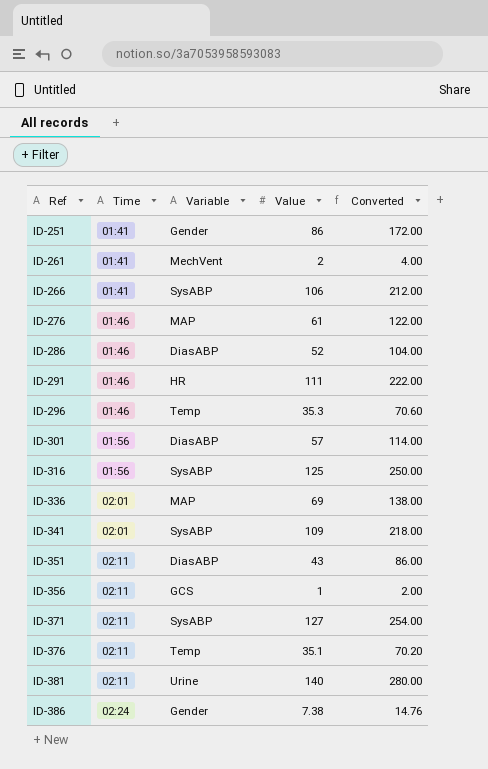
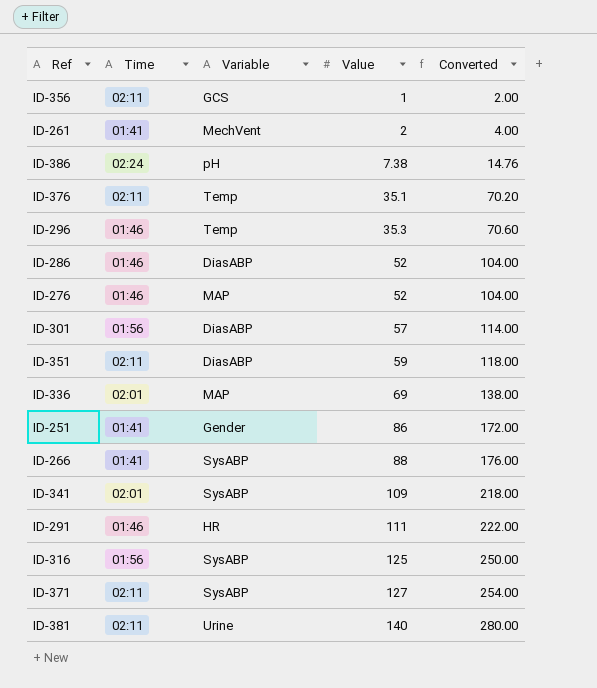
row order: Ref ascending -> Value ascending
ID-386 | Variable: Gender -> pH
ID-276 | Value: 61 -> 52
ID-276 | Converted: 122.00 -> 104.00
ID-351 | Value: 43 -> 59
ID-351 | Converted: 86.00 -> 118.00
ID-266 | Value: 106 -> 88
ID-266 | Converted: 212.00 -> 176.00

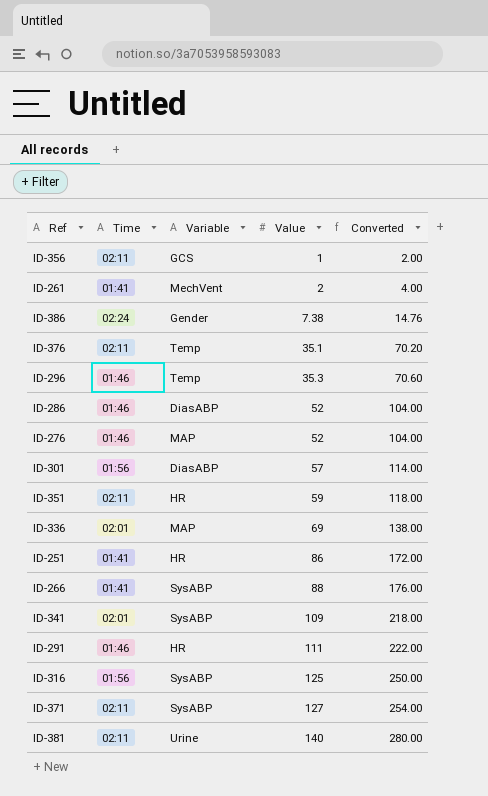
ID-386 | Variable: pH -> Gender
ID-351 | Variable: DiasABP -> HR
ID-251 | Variable: Gender -> HR

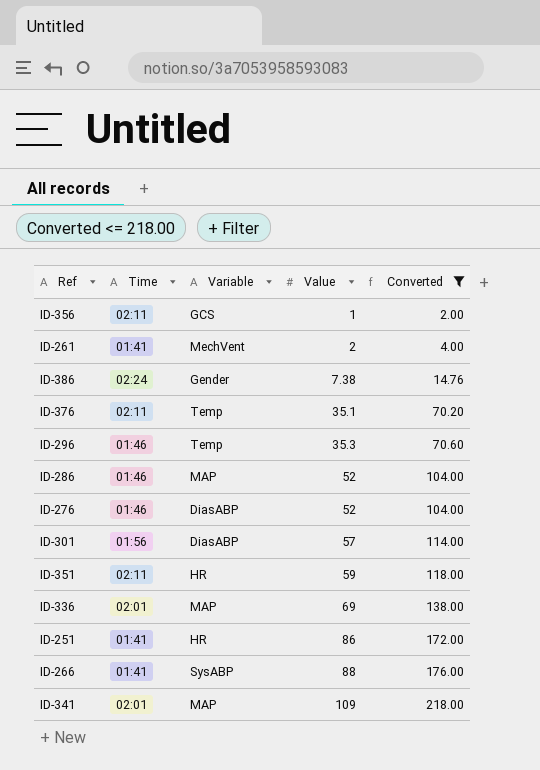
filter: none -> Converted <= 218.00
ID-286 | Variable: DiasABP -> MAP
ID-276 | Variable: MAP -> DiasABP
ID-341 | Variable: SysABP -> MAP

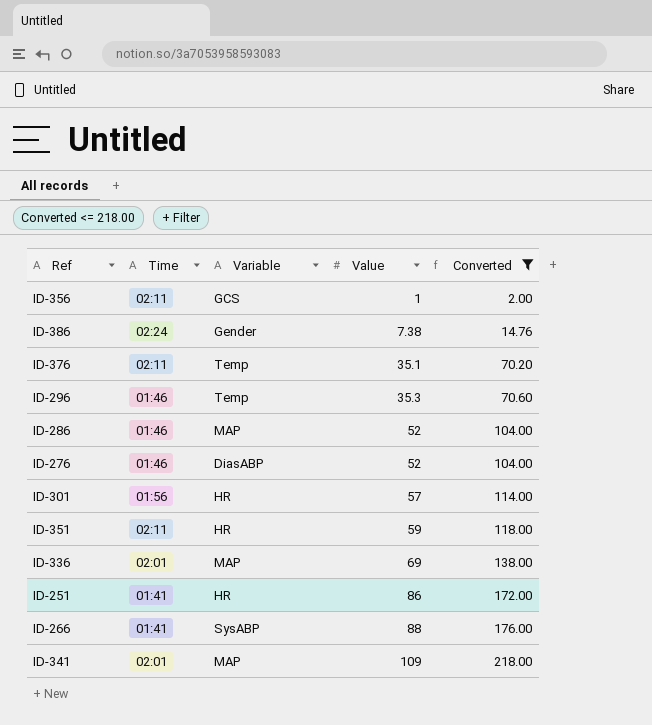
row ID-261: 01:41 | MechVent | 2 | 4.00 -> none
ID-301 | Variable: DiasABP -> HR

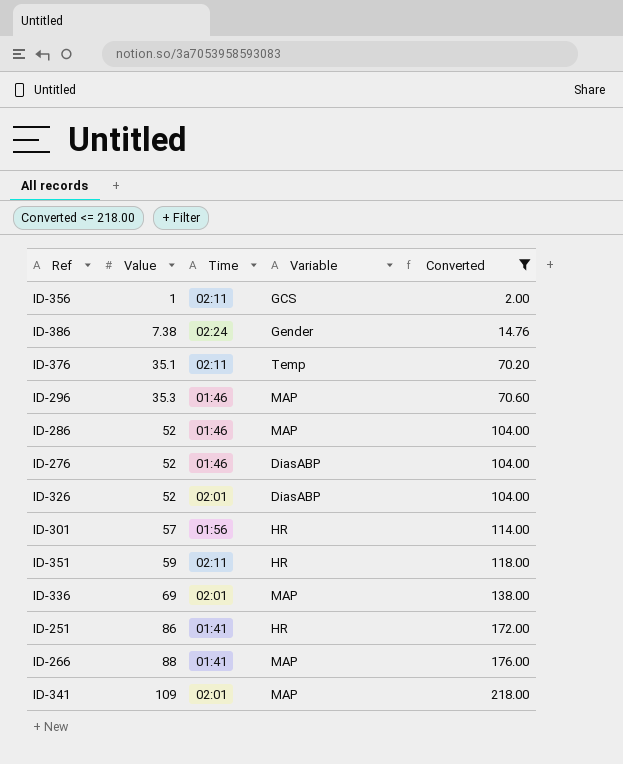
column Value | position: 4 -> 2
ID-296 | Variable: Temp -> MAP
row ID-326: none -> 52 | 02:01 | DiasABP | 104.00
ID-266 | Variable: SysABP -> MAP

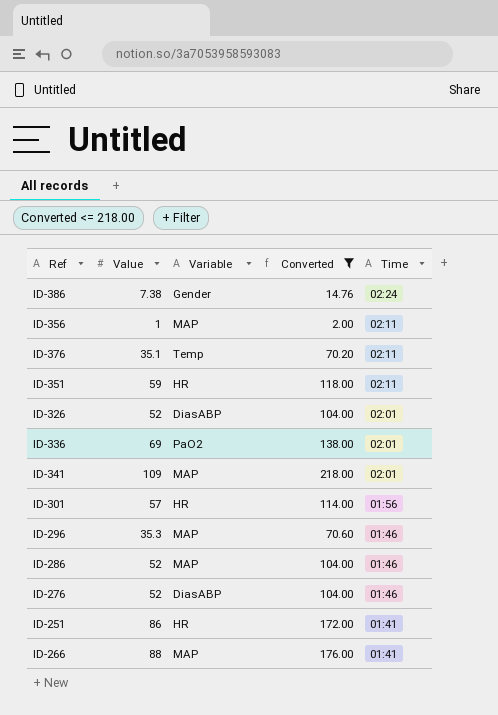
row order: Value ascending -> Time descending
column Time | position: 3 -> 5
ID-356 | Variable: GCS -> MAP
ID-336 | Variable: MAP -> PaO2

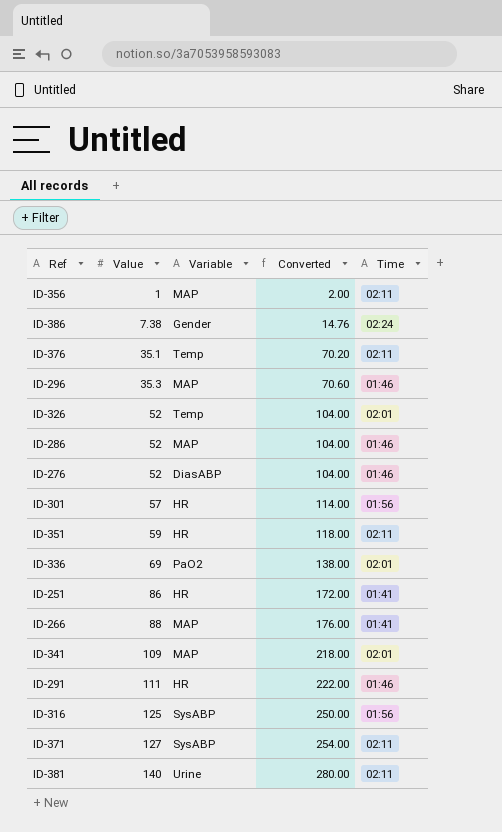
filter: Converted <= 218.00 -> none
row order: Time descending -> Value ascending
ID-326 | Variable: DiasABP -> Temp

